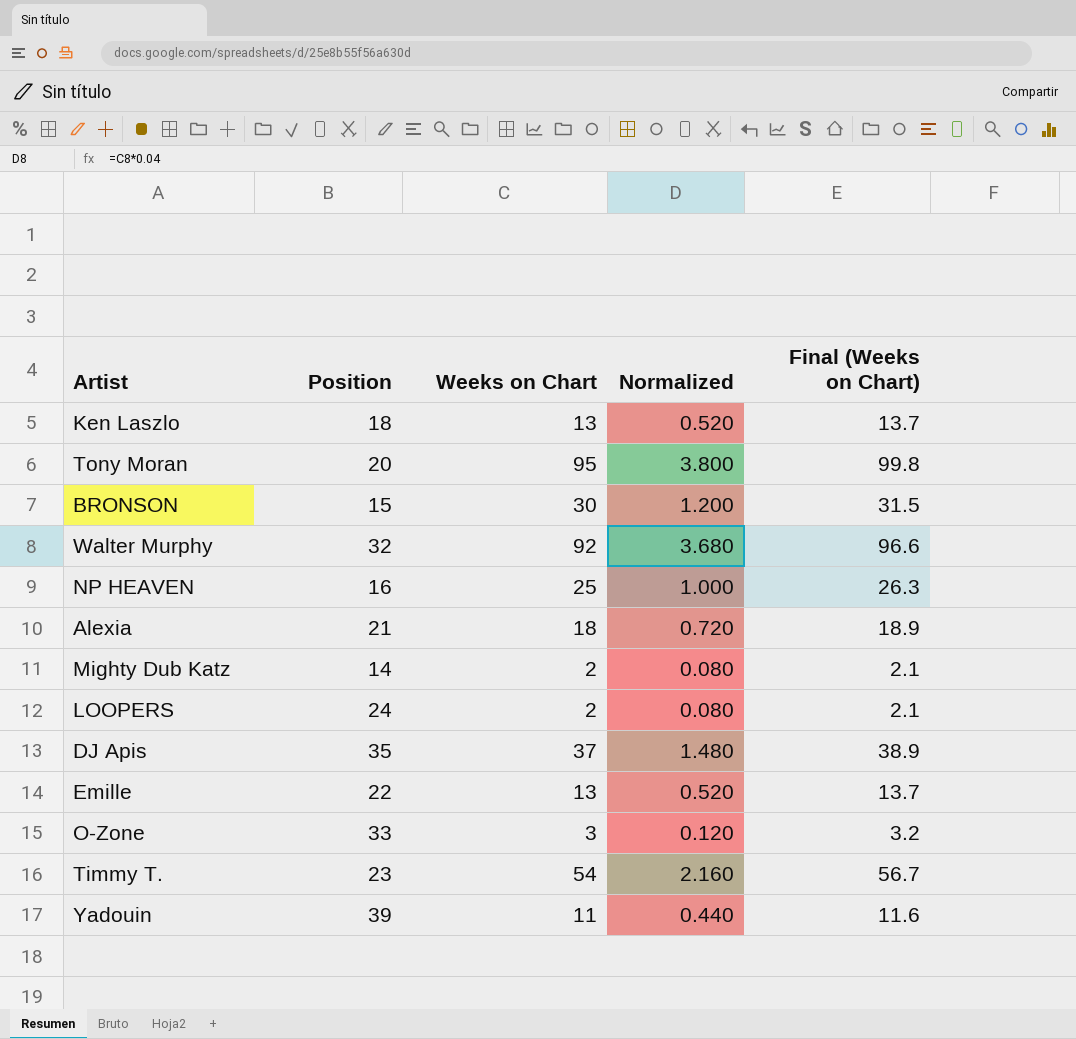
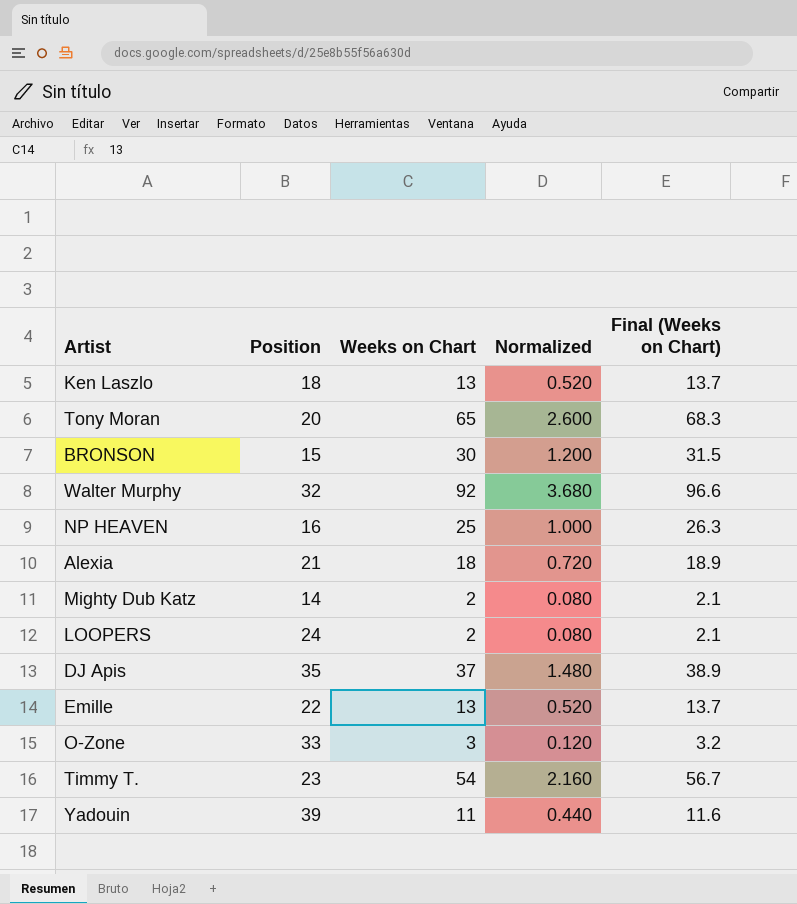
Tony Moran | Weeks on Chart: 95 -> 65
Tony Moran | Normalized: 3.800 -> 2.600
Tony Moran | Final (Weeks on Chart): 99.8 -> 68.3

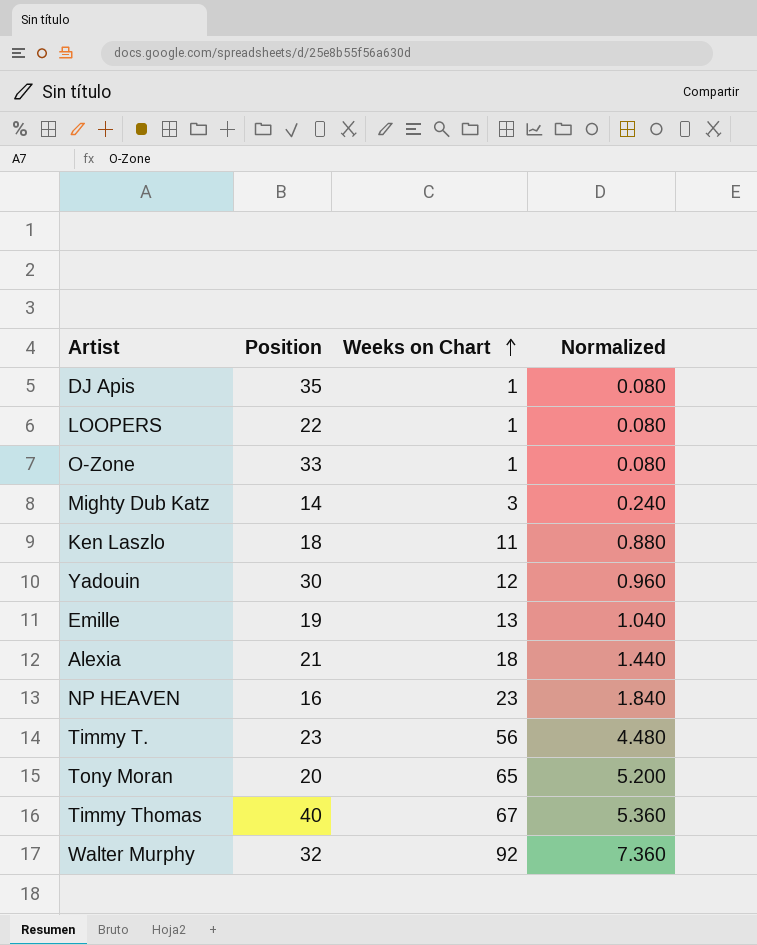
row order: none -> Weeks on Chart ascending
column Final (Weeks on Chart) | formula: [Weeks on Chart] * 1.05 -> none
column Normalized | formula: [Weeks on Chart] * 0.04 -> [Weeks on Chart] * 0.08
row BRONSON: 15 | 30 | 1.200 | 31.5 -> none
DJ Apis | Weeks on Chart: 37 -> 1
LOOPERS | Position: 24 -> 22
LOOPERS | Weeks on Chart: 2 -> 1
O-Zone | Weeks on Chart: 3 -> 1
Mighty Dub Katz | Weeks on Chart: 2 -> 3
Ken Laszlo | Weeks on Chart: 13 -> 11
Yadouin | Position: 39 -> 30
Yadouin | Weeks on Chart: 11 -> 12
Emille | Position: 22 -> 19
NP HEAVEN | Weeks on Chart: 25 -> 23
Timmy T. | Weeks on Chart: 54 -> 56
row Timmy Thomas: none -> 40 | 67 | 5.360

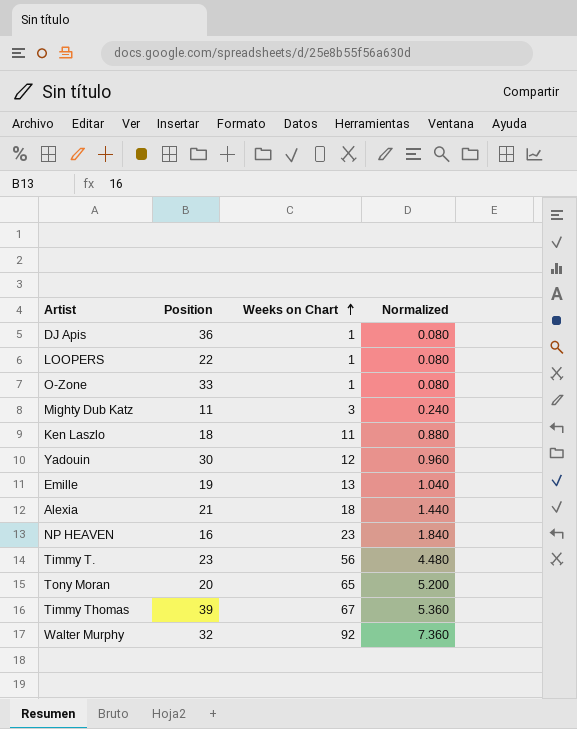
DJ Apis | Position: 35 -> 36
Mighty Dub Katz | Position: 14 -> 11
Timmy Thomas | Position: 40 -> 39

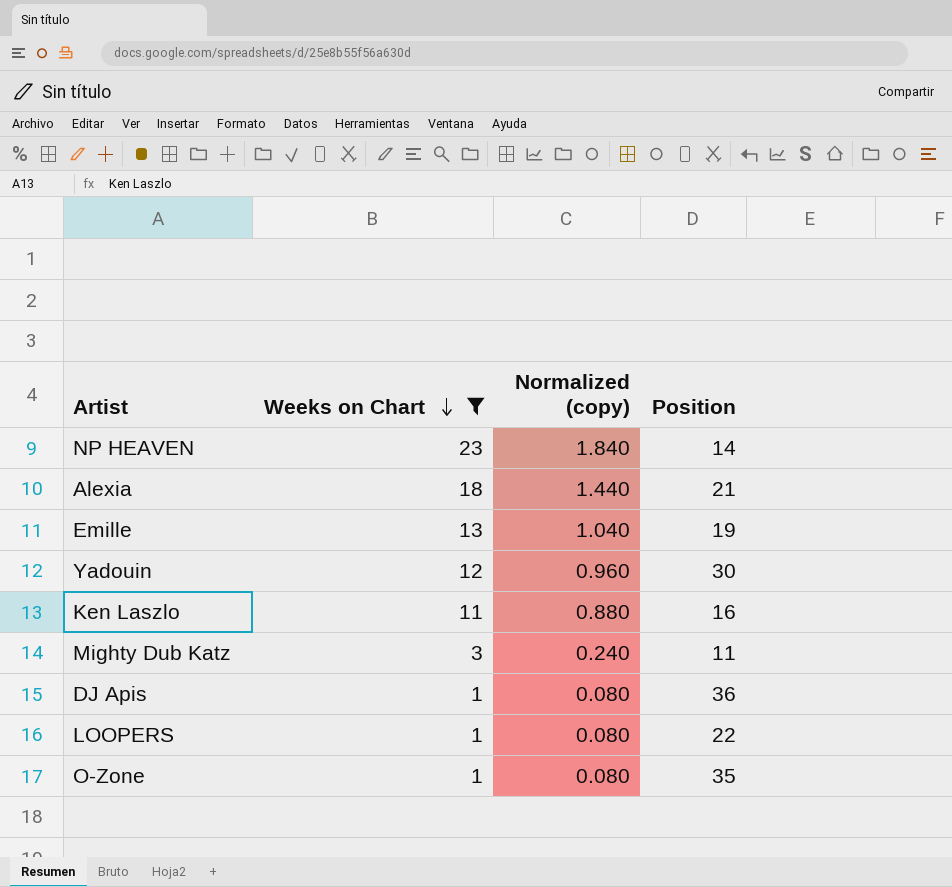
filter: none -> Weeks on Chart <= 23
row order: Weeks on Chart ascending -> Weeks on Chart descending
column name: Normalized -> Normalized (copy)
column Position | position: 2 -> 4
NP HEAVEN | Position: 16 -> 14
Ken Laszlo | Position: 18 -> 16
O-Zone | Position: 33 -> 35

